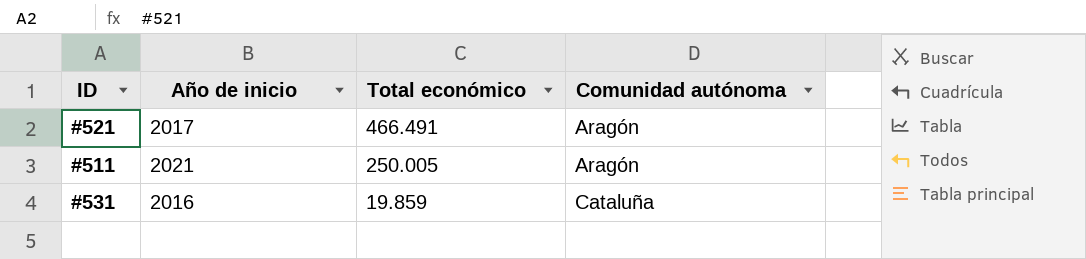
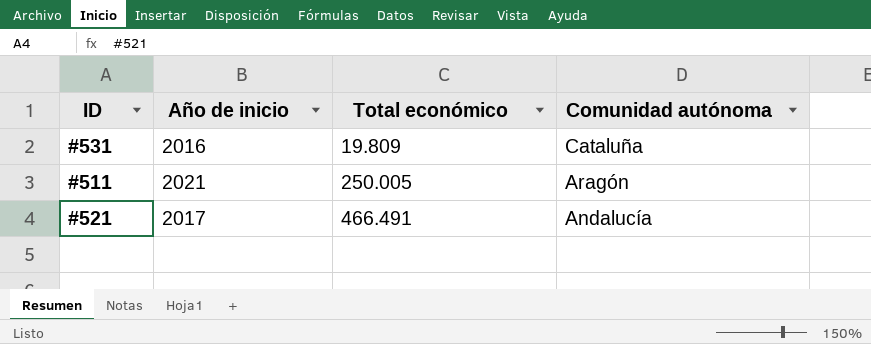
row order: Total económico descending -> Total económico ascending
#531 | Total económico: 19.859 -> 19.809
#521 | Comunidad autónoma: Aragón -> Andalucía

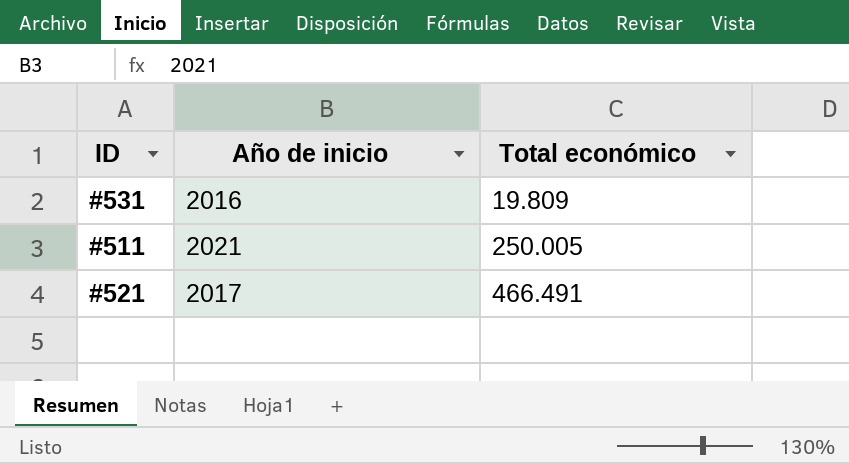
column Comunidad autónoma | position: 4 -> none

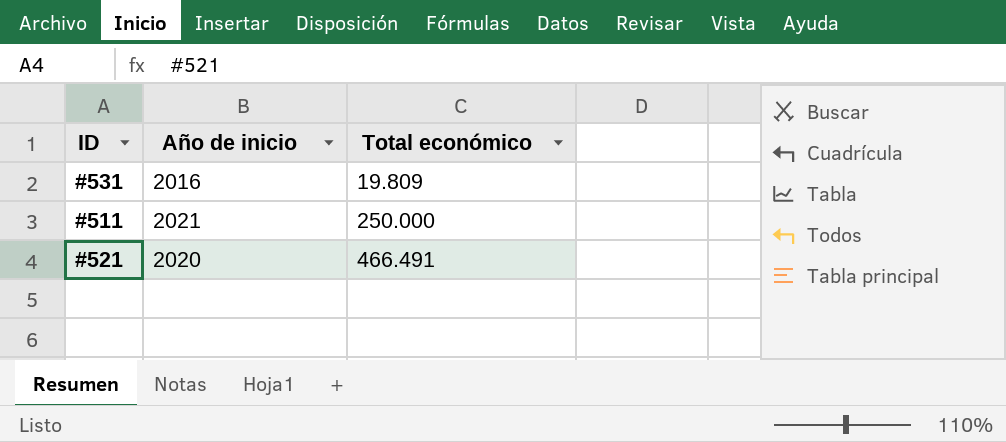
#511 | Total económico: 250.005 -> 250.000
#521 | Año de inicio: 2017 -> 2020

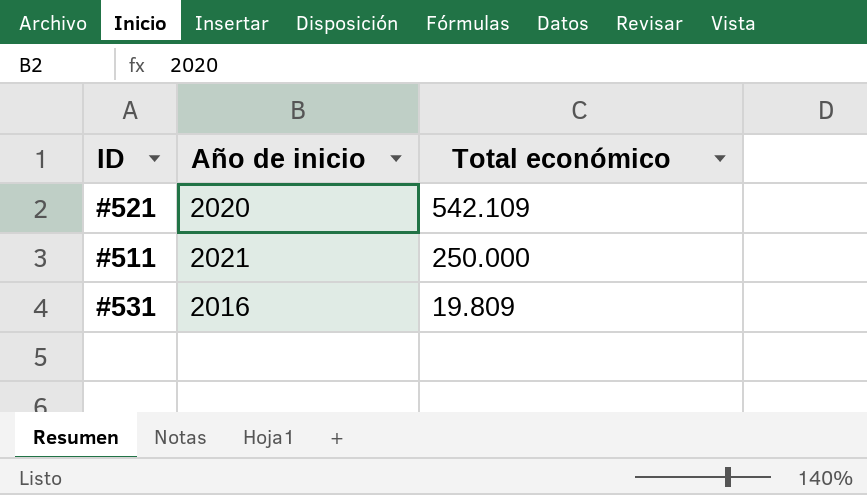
row order: Total económico ascending -> Total económico descending
#521 | Total económico: 466.491 -> 542.109

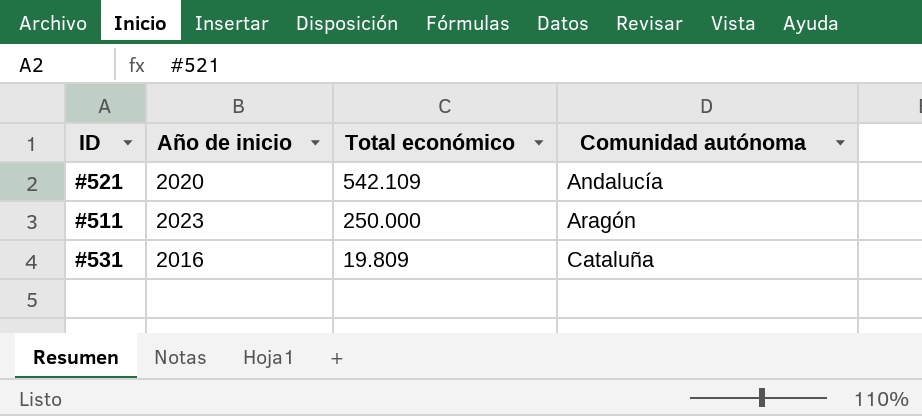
column Comunidad autónoma | position: none -> 4
#511 | Año de inicio: 2021 -> 2023

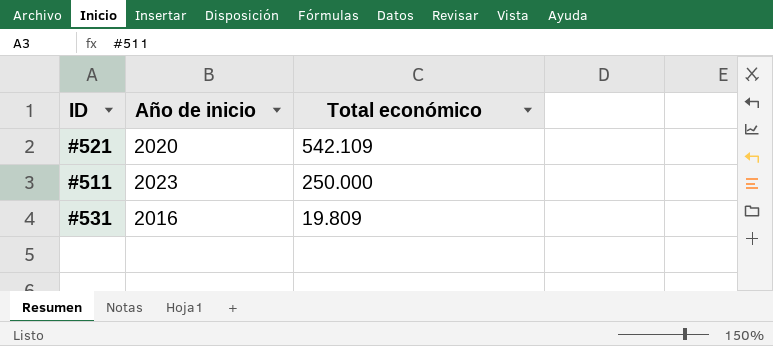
column Comunidad autónoma | position: 4 -> none

